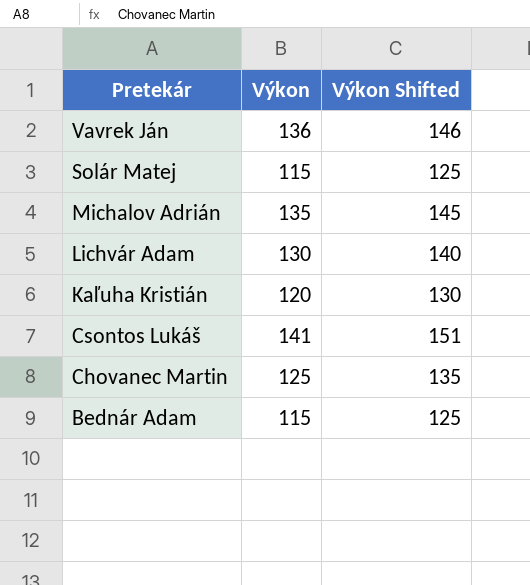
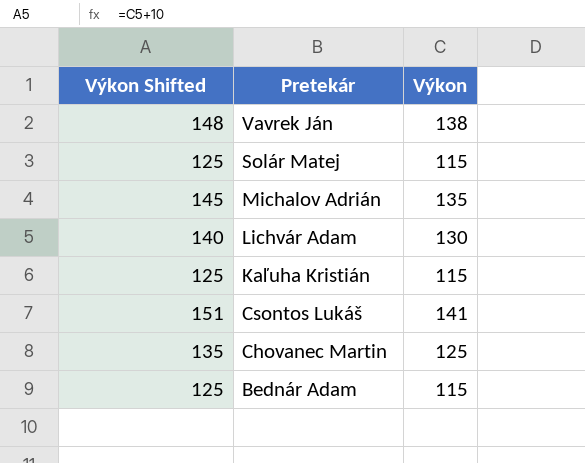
column Výkon Shifted | position: 3 -> 1
Vavrek Ján | Výkon Shifted: 146 -> 148
Vavrek Ján | Výkon: 136 -> 138
Kaľuha Kristián | Výkon Shifted: 130 -> 125
Kaľuha Kristián | Výkon: 120 -> 115

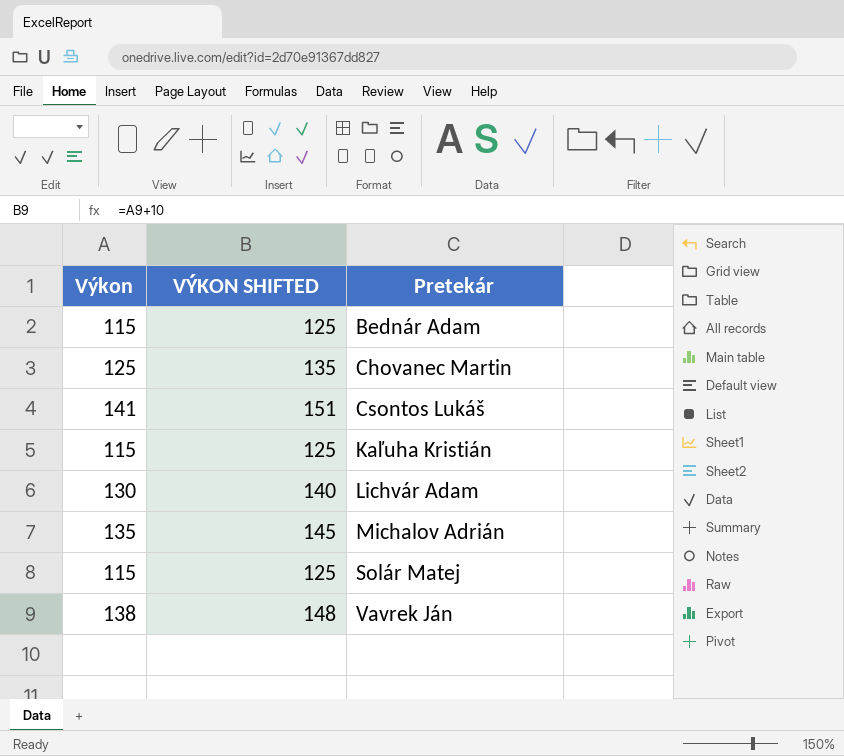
row order: Pretekár descending -> Pretekár ascending
column Výkon | position: 3 -> 1
column name: Výkon Shifted -> VÝKON SHIFTED

